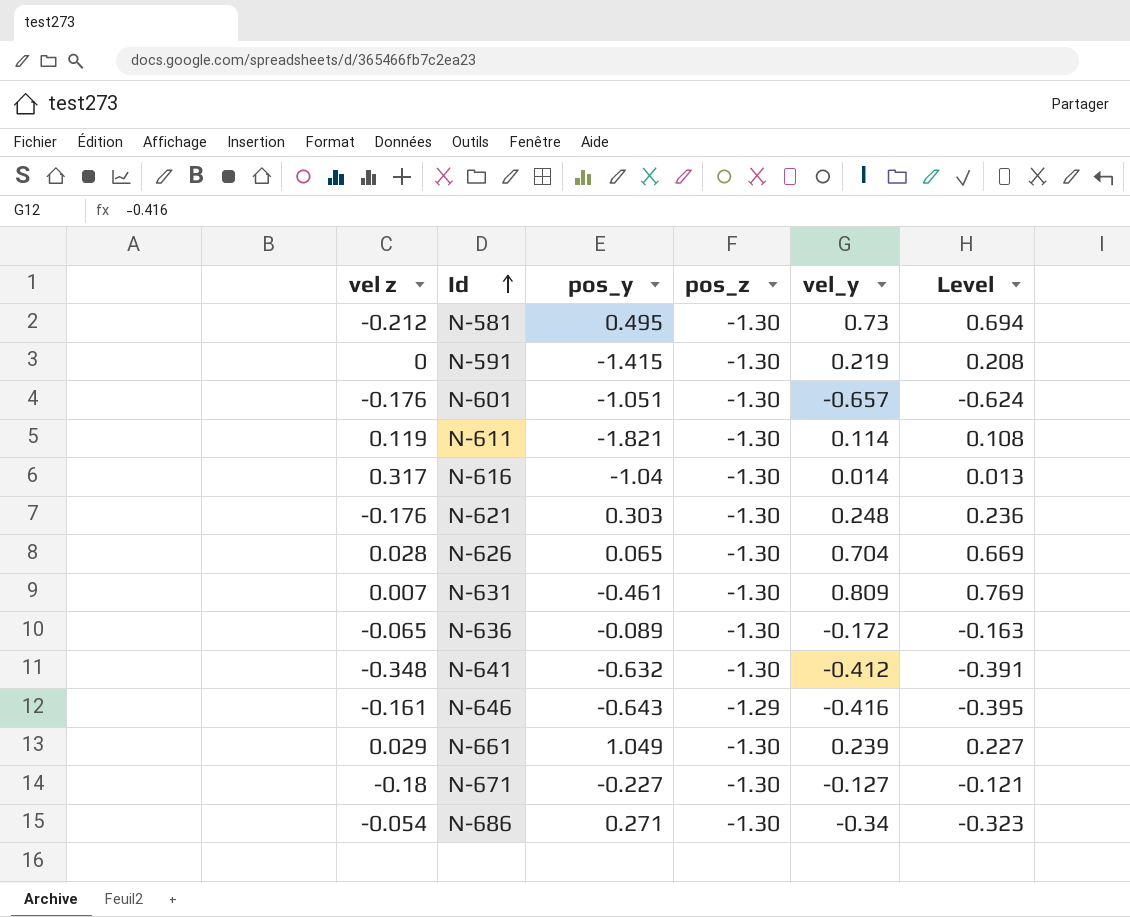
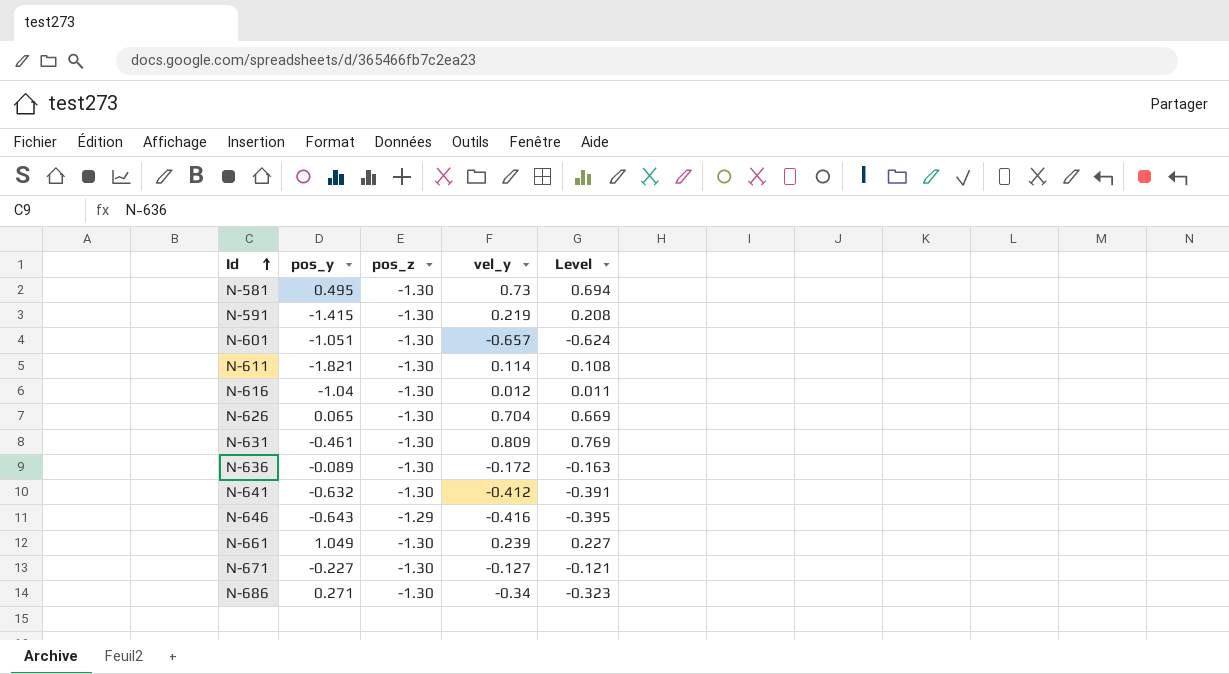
column vel z | position: 1 -> none
row N-621: -0.176 | 0.303 | -1.30 | 0.248 | 0.236 -> none
N-616 | vel_y: 0.014 -> 0.012
N-616 | Level: 0.013 -> 0.011

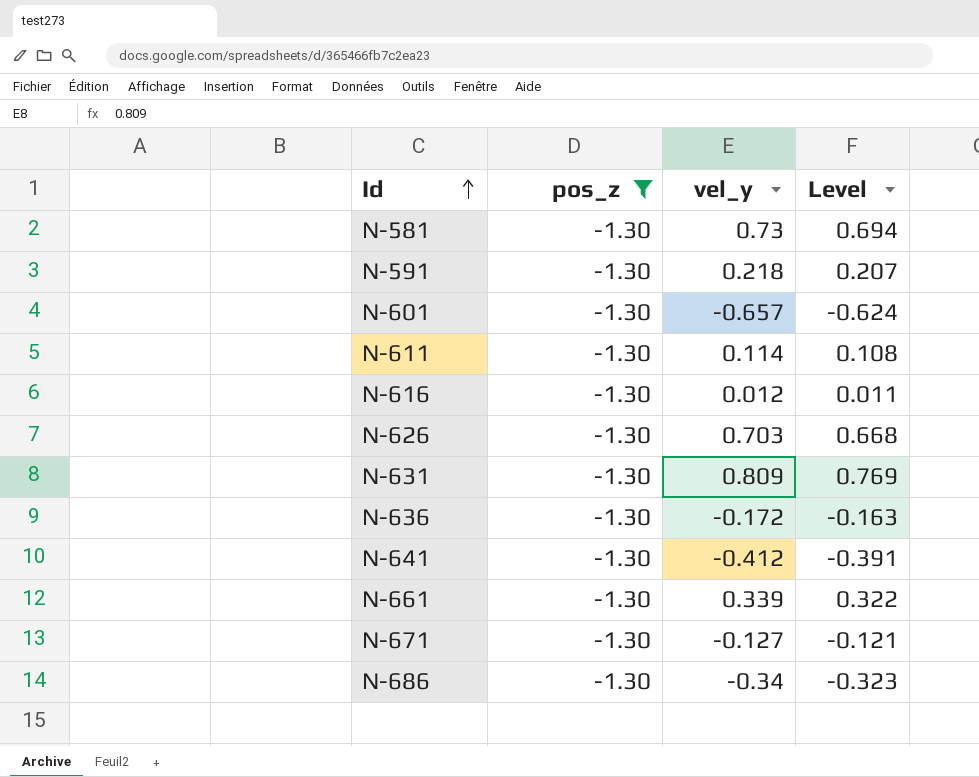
filter: none -> pos_z = -1.30
column pos_y | position: 2 -> none
N-591 | vel_y: 0.219 -> 0.218
N-591 | Level: 0.208 -> 0.207
N-626 | vel_y: 0.704 -> 0.703
N-626 | Level: 0.669 -> 0.668
N-661 | vel_y: 0.239 -> 0.339
N-661 | Level: 0.227 -> 0.322

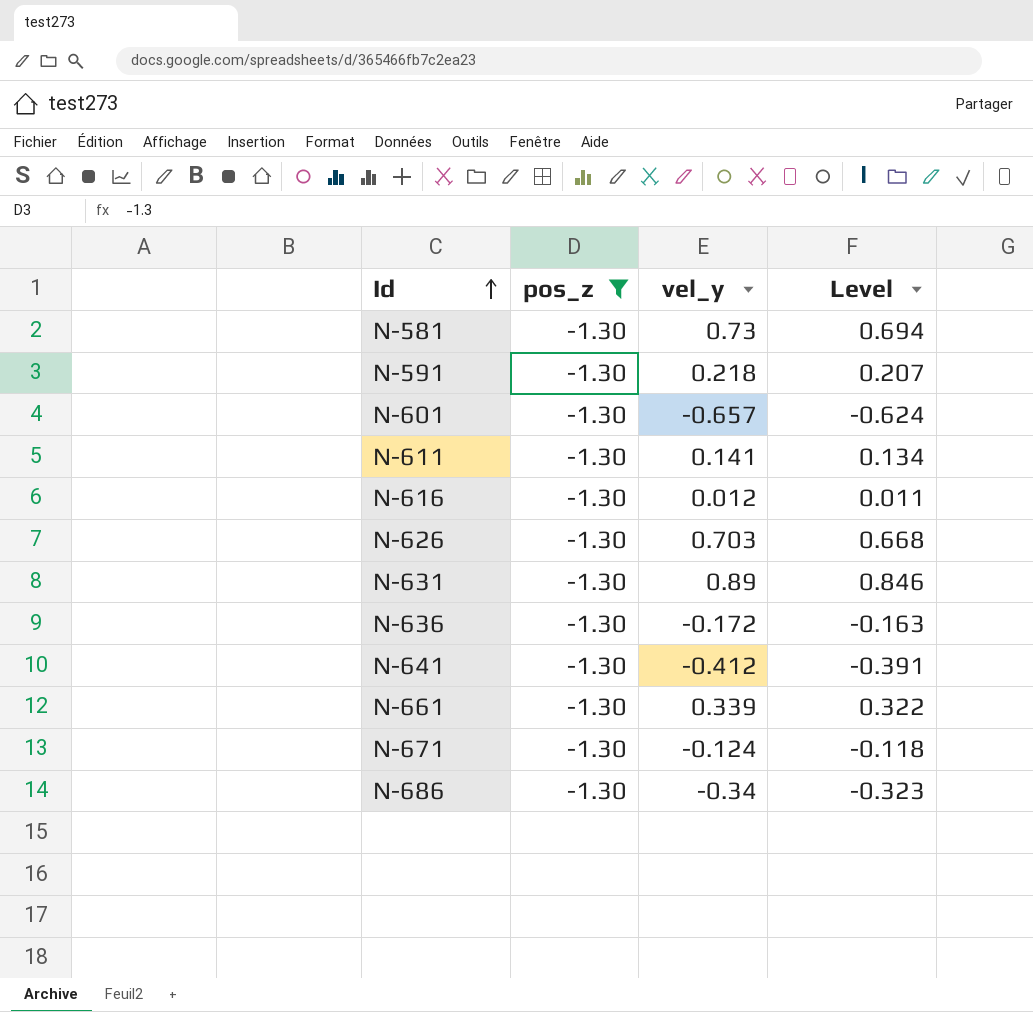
N-611 | vel_y: 0.114 -> 0.141
N-611 | Level: 0.108 -> 0.134
N-631 | vel_y: 0.809 -> 0.89
N-631 | Level: 0.769 -> 0.846
N-671 | vel_y: -0.127 -> -0.124
N-671 | Level: -0.121 -> -0.118

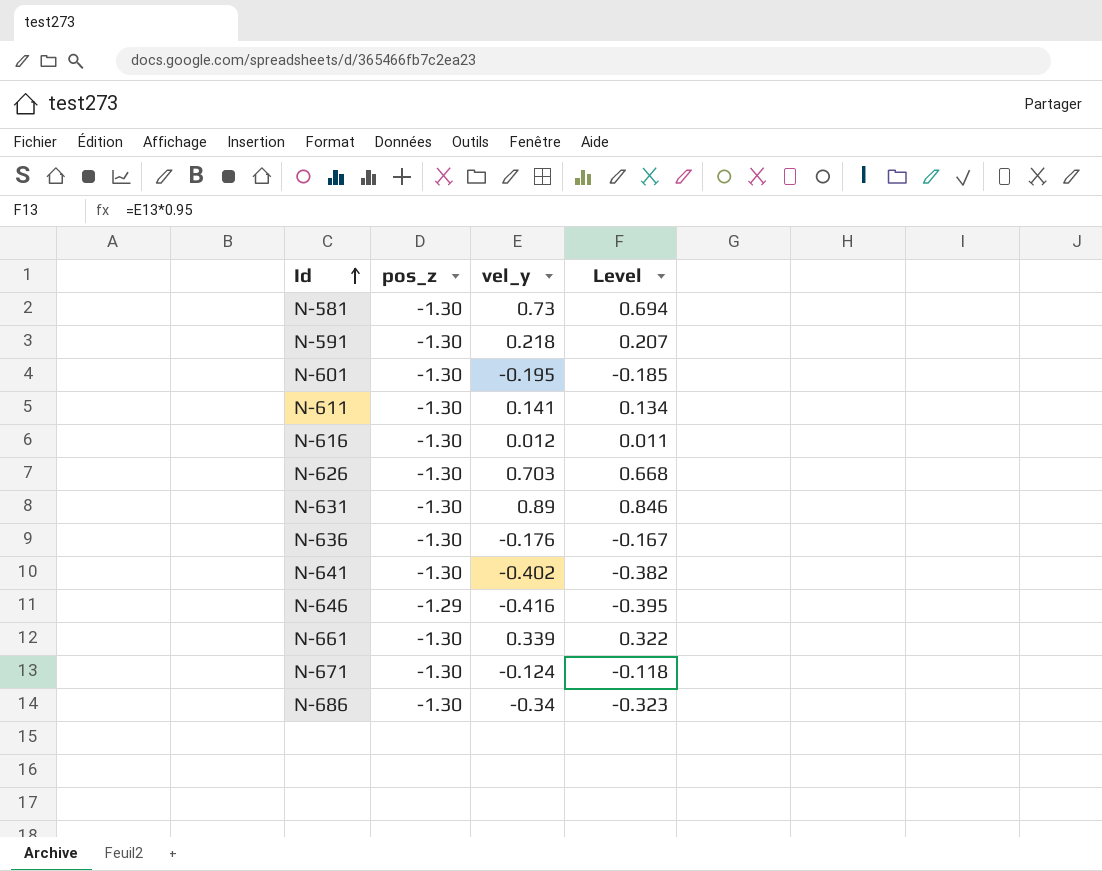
filter: pos_z = -1.30 -> none
N-601 | vel_y: -0.657 -> -0.195
N-601 | Level: -0.624 -> -0.185
N-636 | vel_y: -0.172 -> -0.176
N-636 | Level: -0.163 -> -0.167
N-641 | vel_y: -0.412 -> -0.402
N-641 | Level: -0.391 -> -0.382

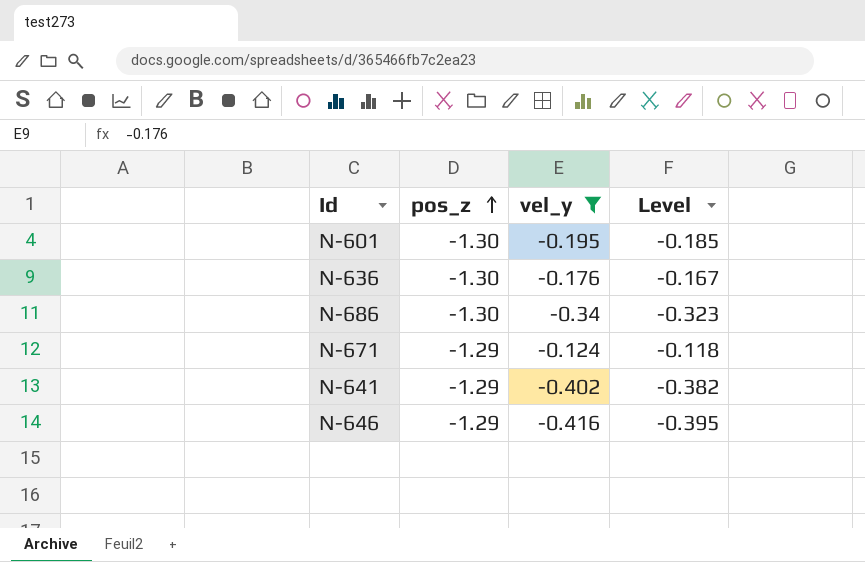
filter: none -> vel_y <= -0.124
row order: Id ascending -> pos_z ascending
N-671 | pos_z: -1.30 -> -1.29
N-641 | pos_z: -1.30 -> -1.29

